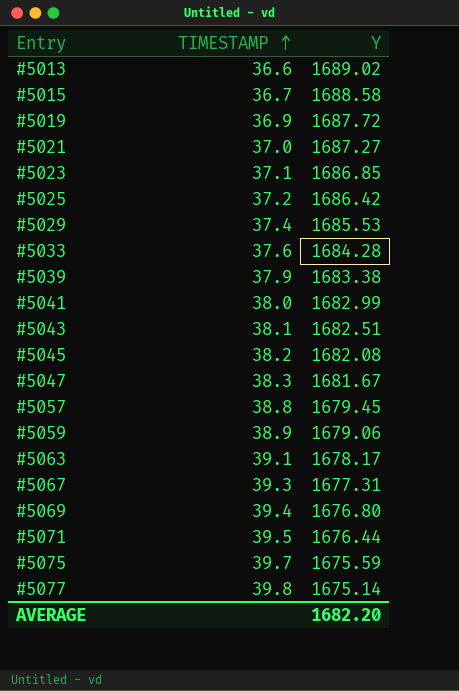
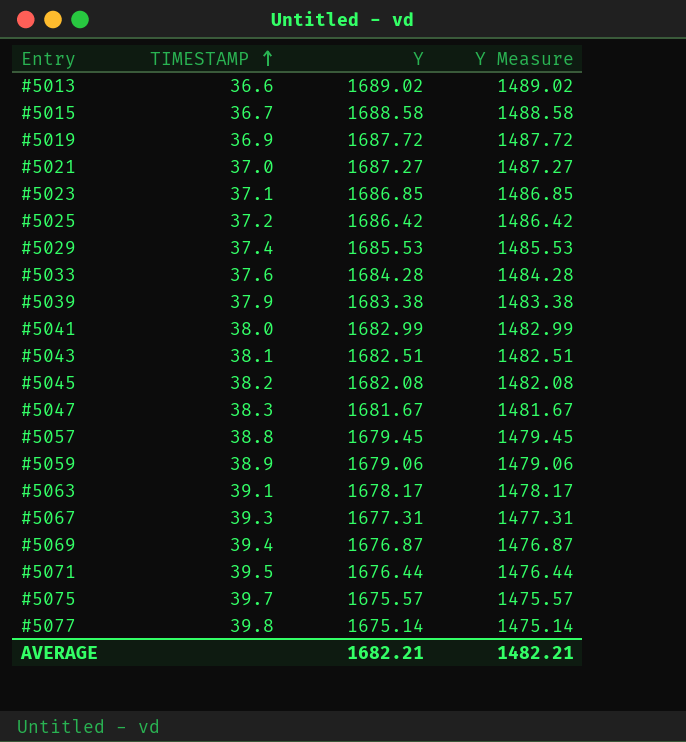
column Y Measure | formula: none -> [Y] - 200
#5069 | Y: 1676.80 -> 1676.87
#5075 | Y: 1675.59 -> 1675.57
AVERAGE | Y: 1682.20 -> 1682.21

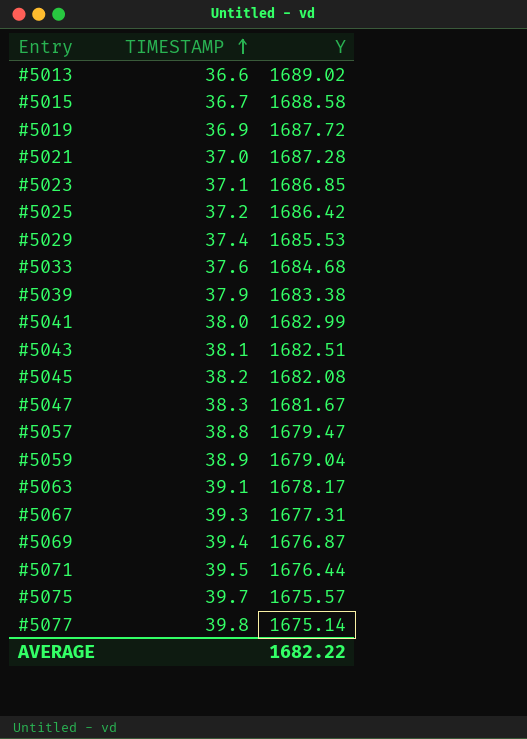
column Y Measure | formula: [Y] - 200 -> none
#5021 | Y: 1687.27 -> 1687.28
#5033 | Y: 1684.28 -> 1684.68
#5057 | Y: 1679.45 -> 1679.47
#5059 | Y: 1679.06 -> 1679.04
AVERAGE | Y: 1682.21 -> 1682.22

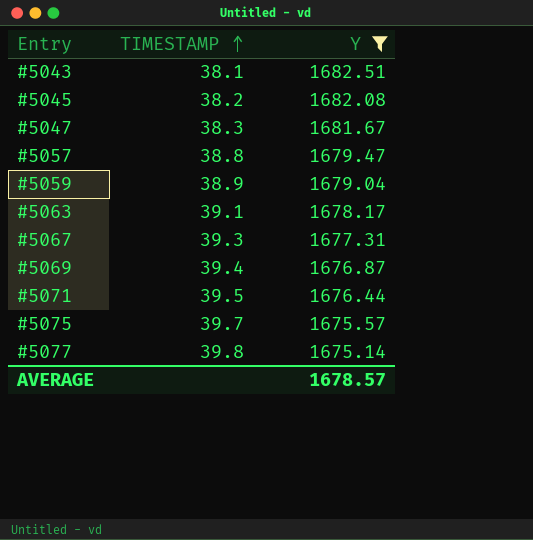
filter: none -> Y <= 1682.51
AVERAGE | Y: 1682.22 -> 1678.57

